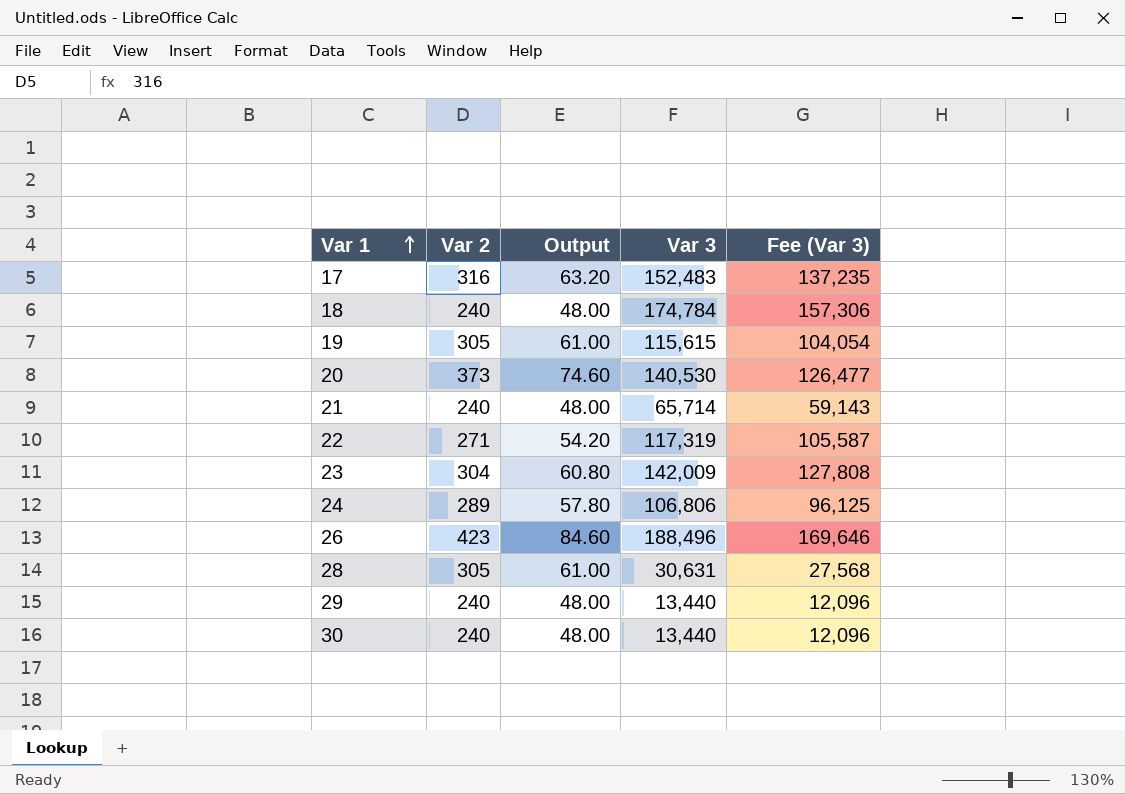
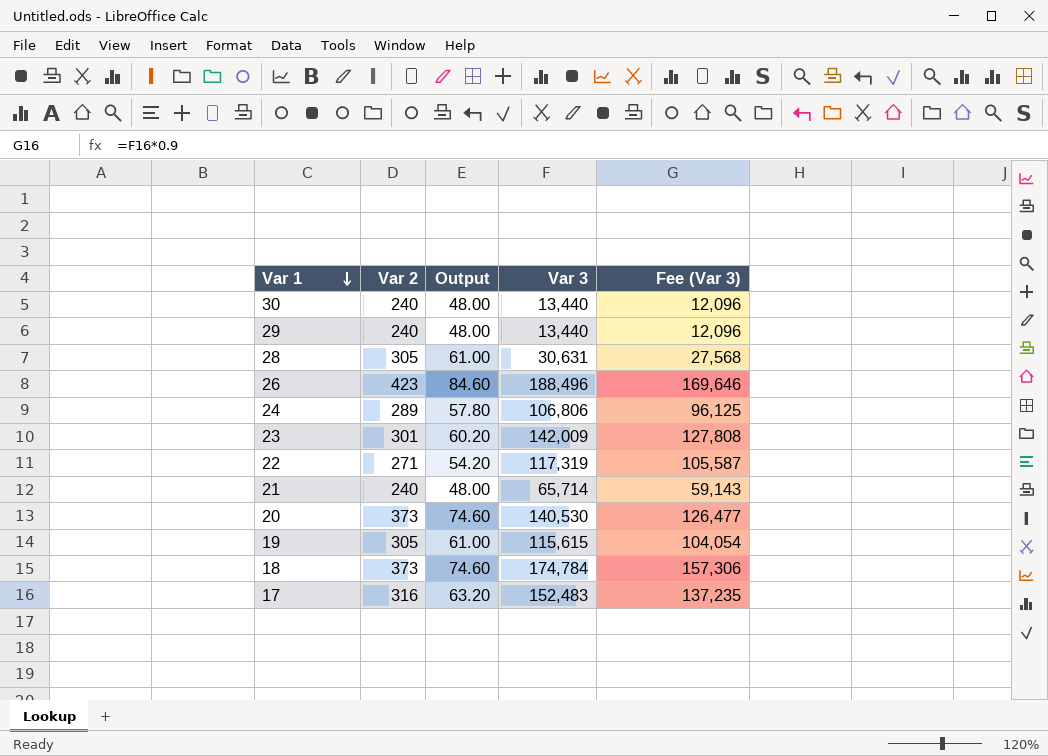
row order: Var 1 ascending -> Var 1 descending
23 | Var 2: 304 -> 301
23 | Output: 60.80 -> 60.20
18 | Var 2: 240 -> 373
18 | Output: 48.00 -> 74.60

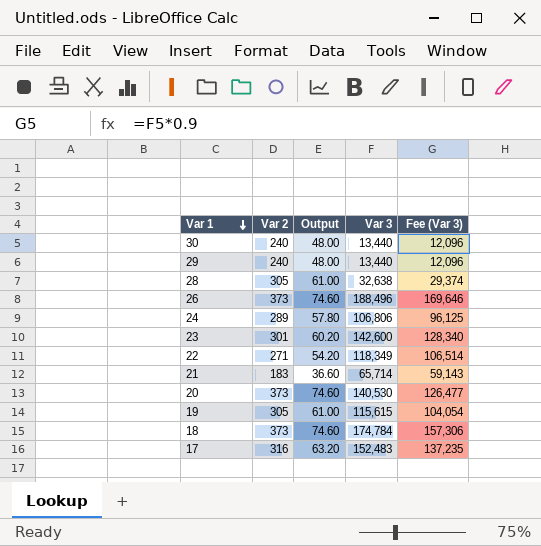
28 | Var 3: 30,631 -> 32,638
28 | Fee (Var 3): 27,568 -> 29,374
26 | Var 2: 423 -> 373
26 | Output: 84.60 -> 74.60
23 | Var 3: 142,009 -> 142,600
23 | Fee (Var 3): 127,808 -> 128,340
22 | Var 3: 117,319 -> 118,349
22 | Fee (Var 3): 105,587 -> 106,514
21 | Var 2: 240 -> 183
21 | Output: 48.00 -> 36.60

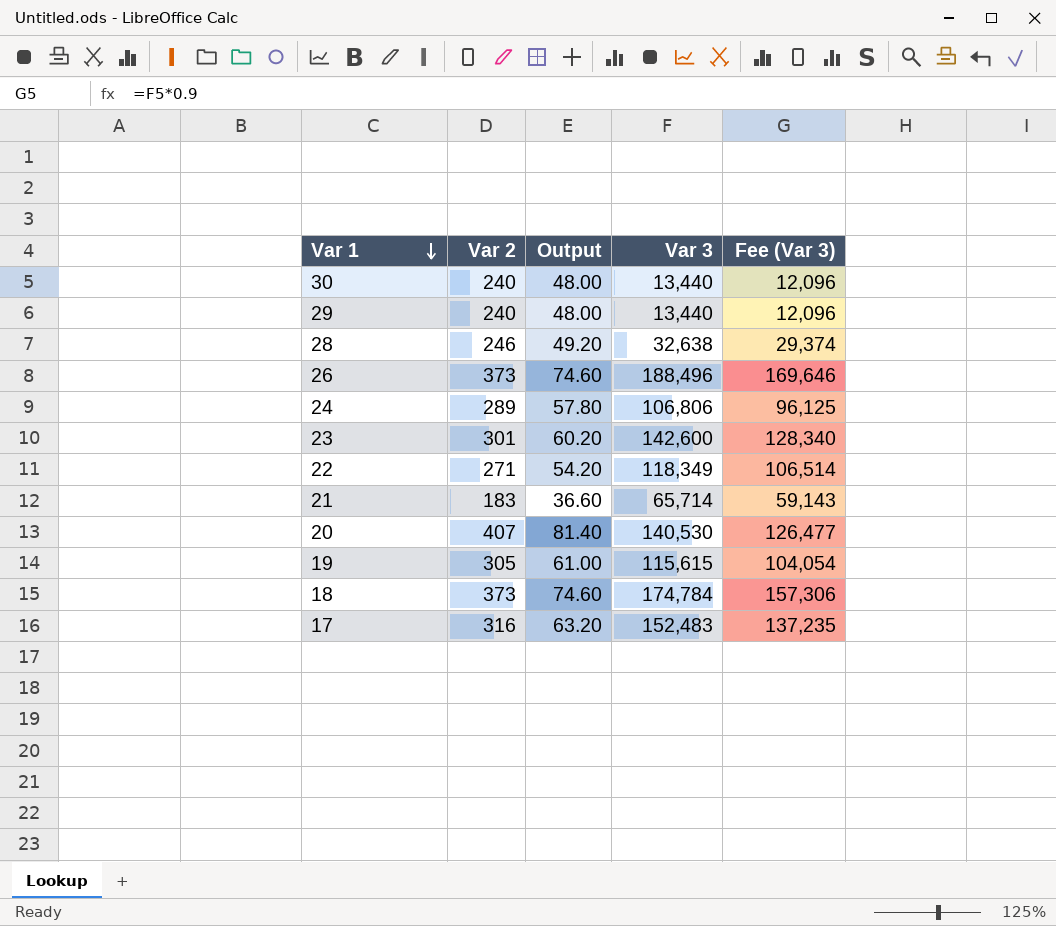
28 | Var 2: 305 -> 246
28 | Output: 61.00 -> 49.20
20 | Var 2: 373 -> 407
20 | Output: 74.60 -> 81.40

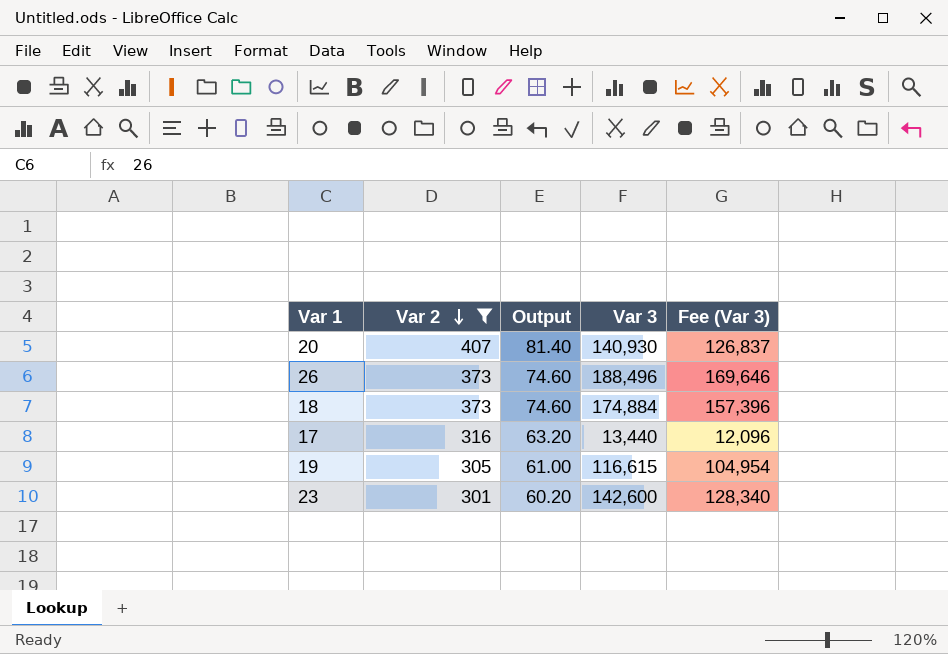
filter: none -> Var 2 >= 301
row order: Var 1 descending -> Var 2 descending
20 | Var 3: 140,530 -> 140,930
20 | Fee (Var 3): 126,477 -> 126,837
18 | Var 3: 174,784 -> 174,884
18 | Fee (Var 3): 157,306 -> 157,396
17 | Var 3: 152,483 -> 13,440
17 | Fee (Var 3): 137,235 -> 12,096
19 | Var 3: 115,615 -> 116,615
19 | Fee (Var 3): 104,054 -> 104,954

